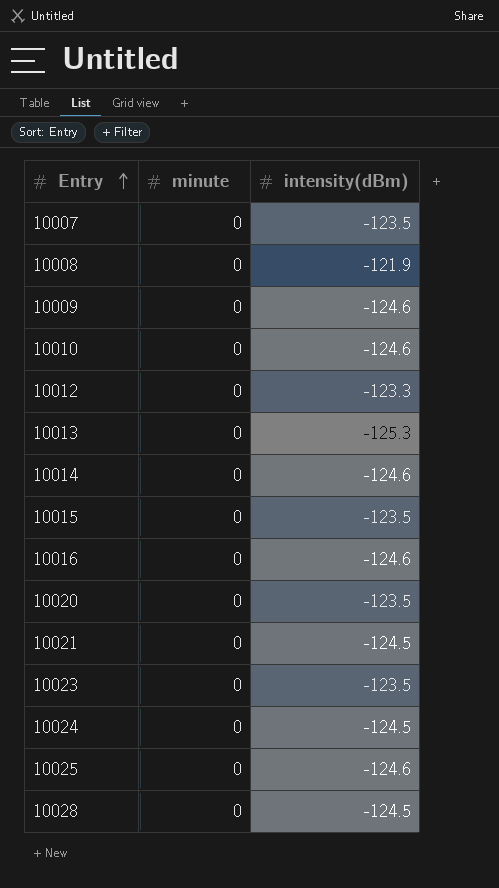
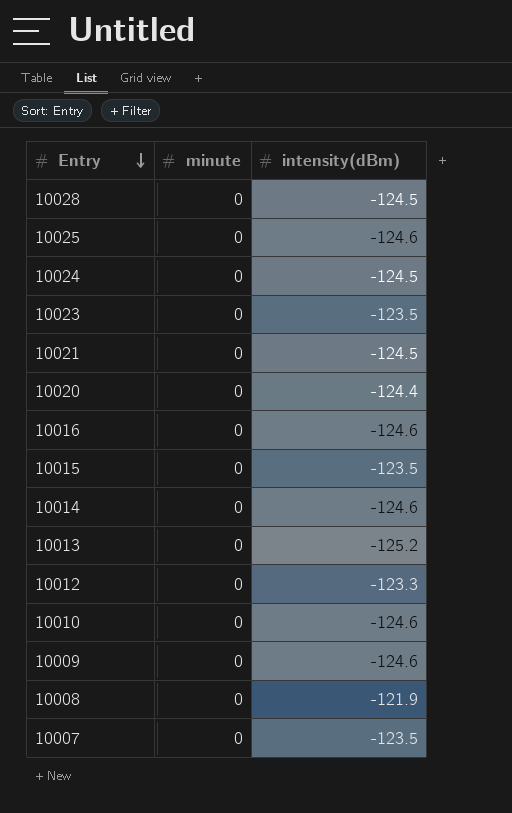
row order: Entry ascending -> Entry descending
10020 | intensity(dBm): -123.5 -> -124.4
10013 | intensity(dBm): -125.3 -> -125.2

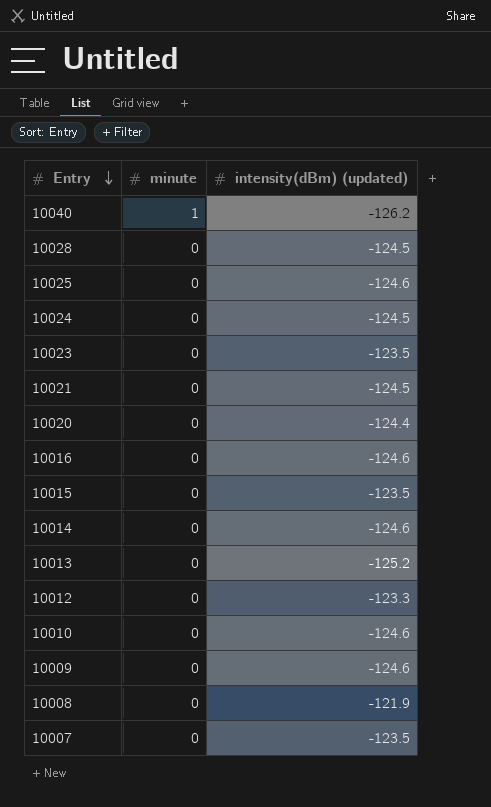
column name: intensity(dBm) -> intensity(dBm) (updated)
row 10040: none -> 1 | -126.2

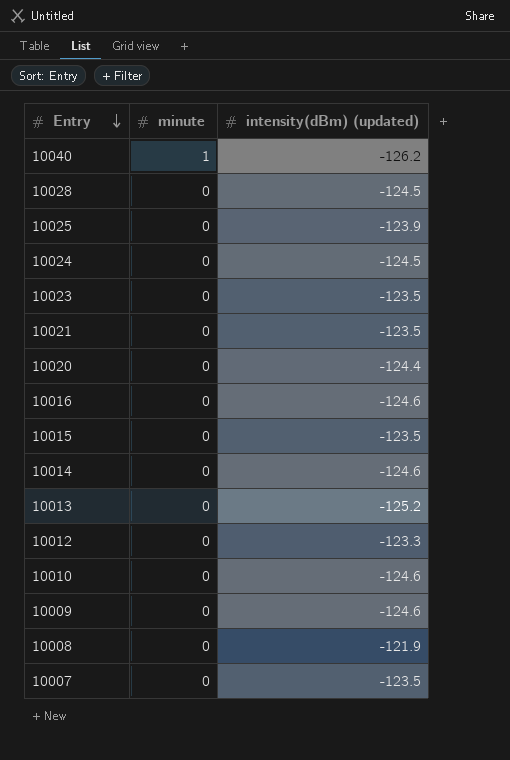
10025 | intensity(dBm) (updated): -124.6 -> -123.9
10021 | intensity(dBm) (updated): -124.5 -> -123.5

